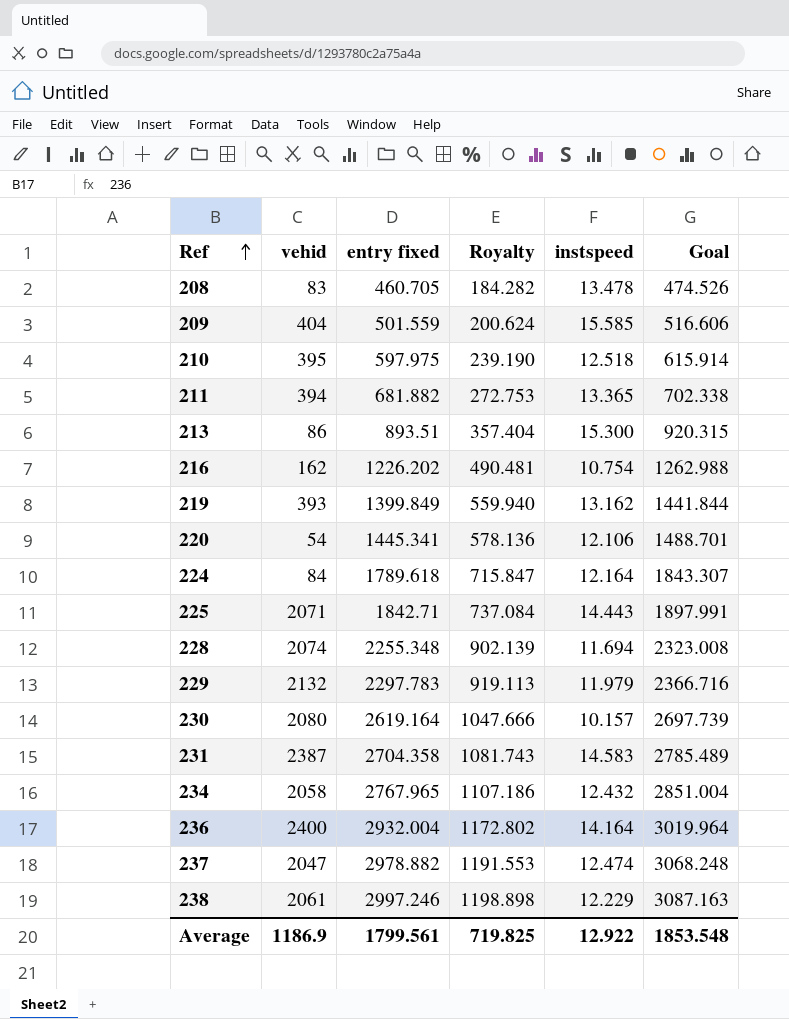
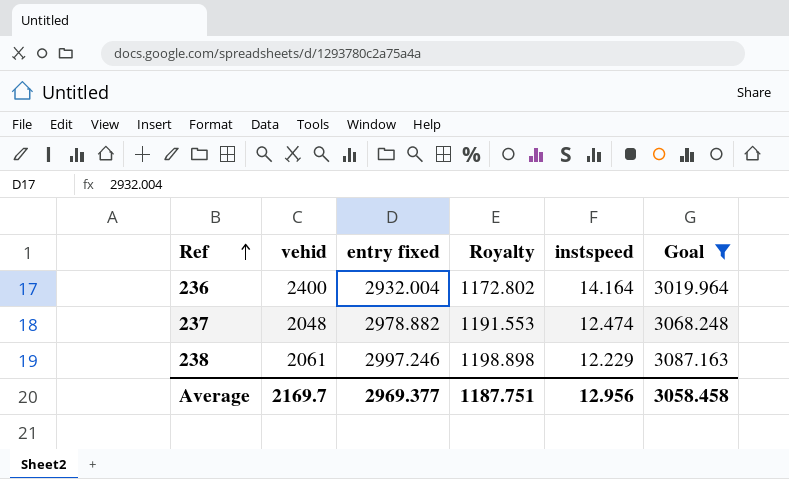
filter: none -> Goal >= 3019.964
237 | vehid: 2047 -> 2048
Average | vehid: 1186.9 -> 2169.7
Average | entry fixed: 1799.561 -> 2969.377
Average | Royalty: 719.825 -> 1187.751
Average | instspeed: 12.922 -> 12.956
Average | Goal: 1853.548 -> 3058.458

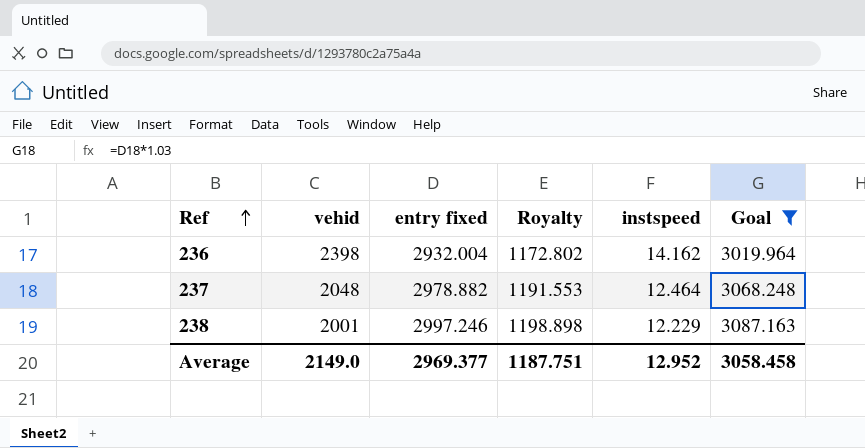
236 | vehid: 2400 -> 2398
236 | instspeed: 14.164 -> 14.162
237 | instspeed: 12.474 -> 12.464
238 | vehid: 2061 -> 2001
Average | vehid: 2169.7 -> 2149.0
Average | instspeed: 12.956 -> 12.952

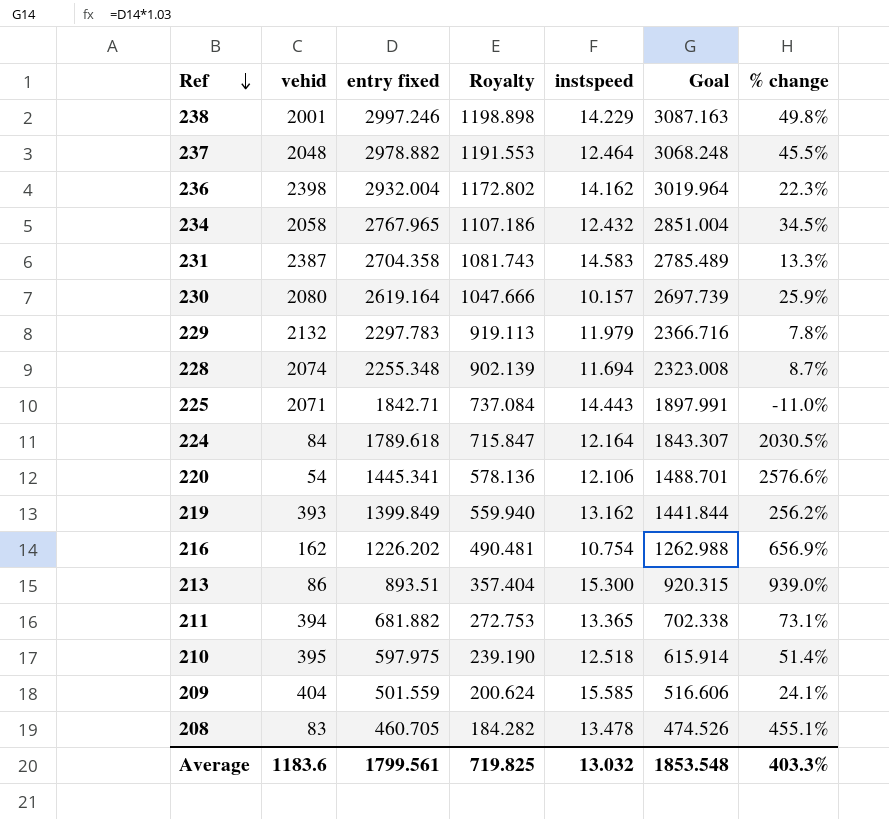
filter: Goal >= 3019.964 -> none
row order: Ref ascending -> Ref descending
column % change | formula: none -> ([entry fixed] - [vehid]) / [vehid]
238 | instspeed: 12.229 -> 14.229
Average | vehid: 2149.0 -> 1183.6
Average | entry fixed: 2969.377 -> 1799.561
Average | Royalty: 1187.751 -> 719.825
Average | instspeed: 12.952 -> 13.032
Average | Goal: 3058.458 -> 1853.548

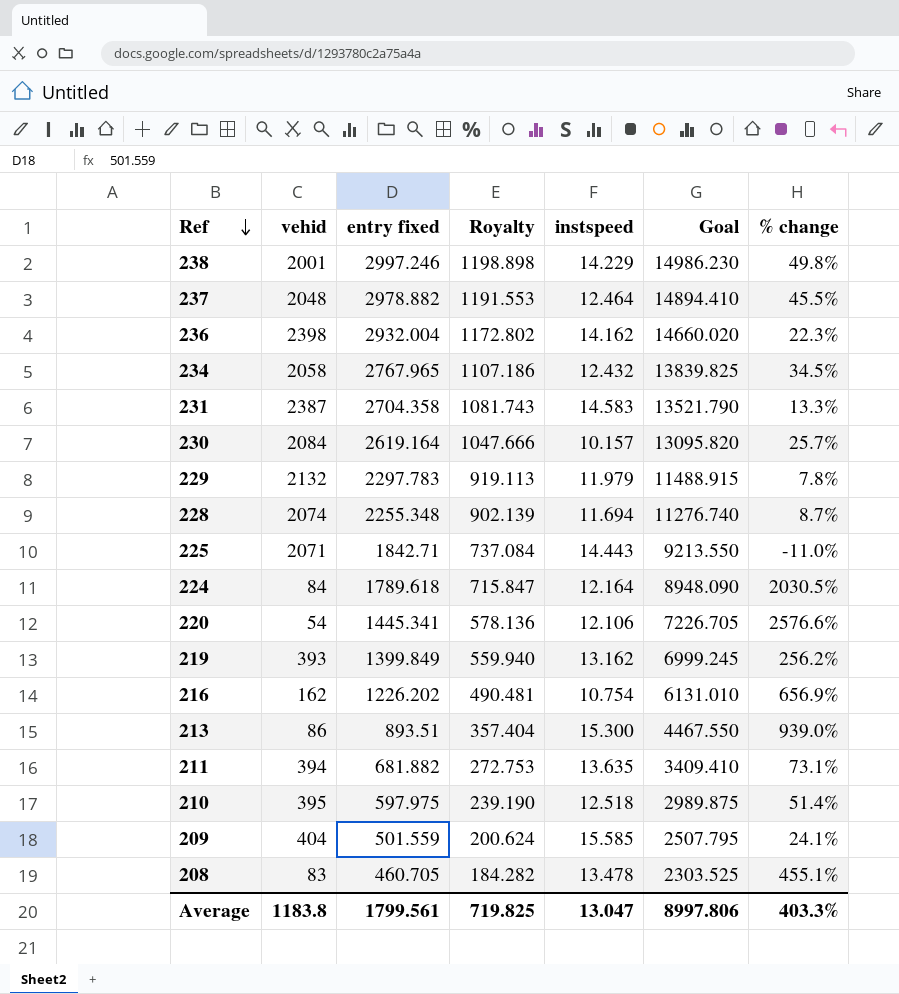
column Goal | formula: [entry fixed] * 1.03 -> [entry fixed] * 5
230 | vehid: 2080 -> 2084
230 | % change: 25.9% -> 25.7%
211 | instspeed: 13.365 -> 13.635
Average | vehid: 1183.6 -> 1183.8
Average | instspeed: 13.032 -> 13.047
Average | Goal: 1853.548 -> 8997.806

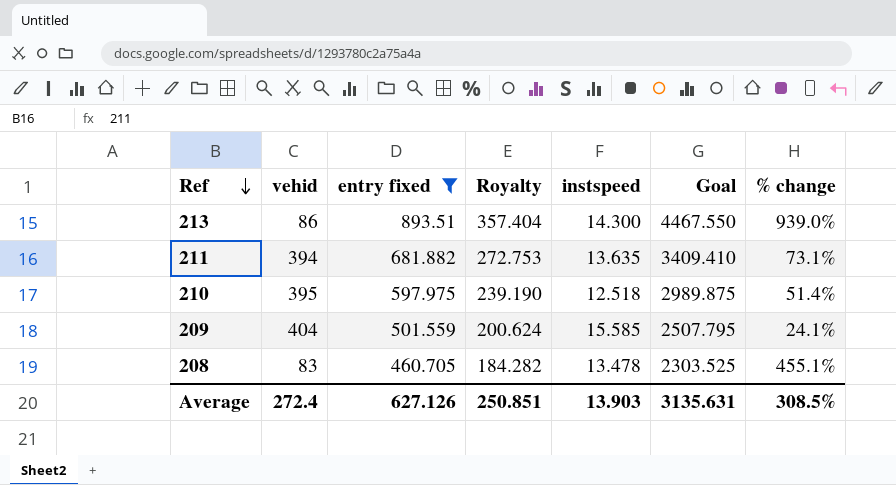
filter: none -> entry fixed <= 893.51
213 | instspeed: 15.300 -> 14.300
Average | vehid: 1183.8 -> 272.4
Average | entry fixed: 1799.561 -> 627.126
Average | Royalty: 719.825 -> 250.851
Average | instspeed: 13.047 -> 13.903
Average | Goal: 8997.806 -> 3135.631
Average | % change: 403.3% -> 308.5%

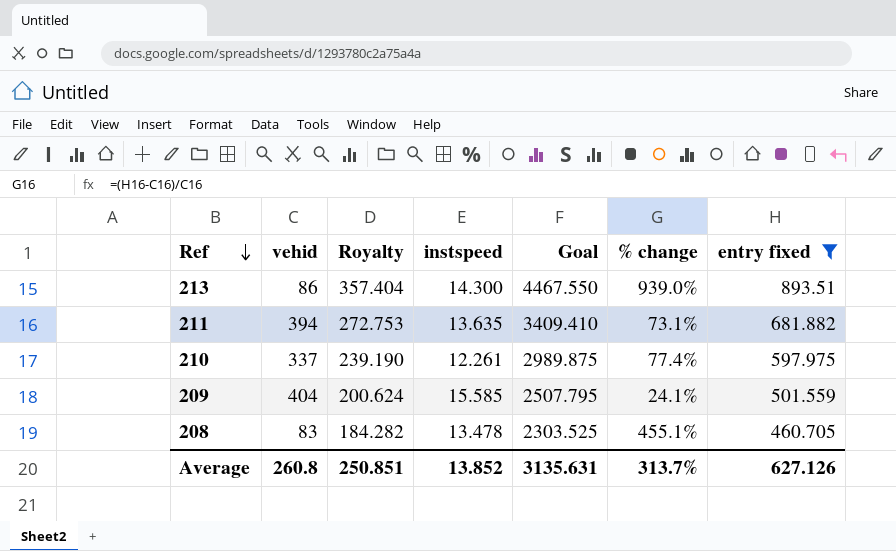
column entry fixed | position: 3 -> 7
210 | vehid: 395 -> 337
210 | instspeed: 12.518 -> 12.261
210 | % change: 51.4% -> 77.4%
Average | vehid: 272.4 -> 260.8
Average | instspeed: 13.903 -> 13.852
Average | % change: 308.5% -> 313.7%

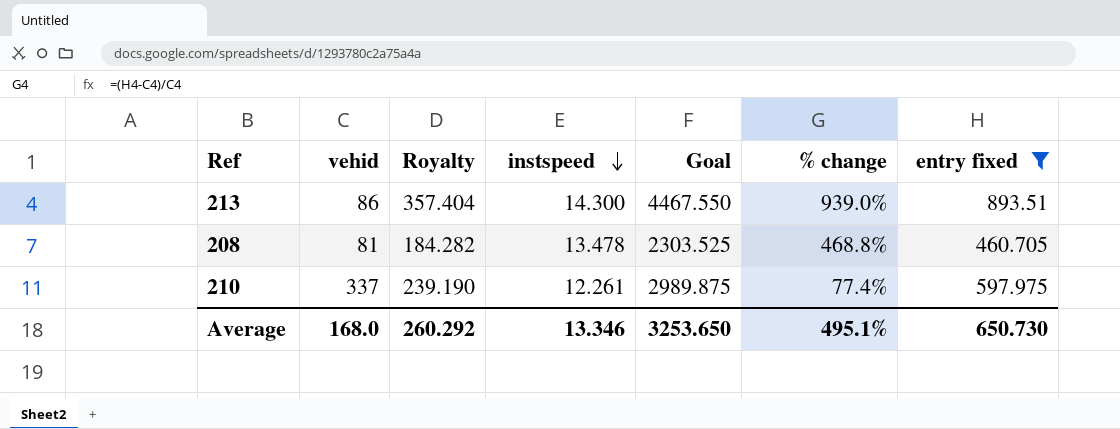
row order: Ref descending -> instspeed descending
row 211: 394 | 272.753 | 13.635 | 3409.410 | 73.1% | 681.882 -> none
row 209: 404 | 200.624 | 15.585 | 2507.795 | 24.1% | 501.559 -> none
208 | vehid: 83 -> 81
208 | % change: 455.1% -> 468.8%
Average | vehid: 260.8 -> 168.0
Average | Royalty: 250.851 -> 260.292
Average | instspeed: 13.852 -> 13.346
Average | Goal: 3135.631 -> 3253.650
Average | % change: 313.7% -> 495.1%
Average | entry fixed: 627.126 -> 650.730

